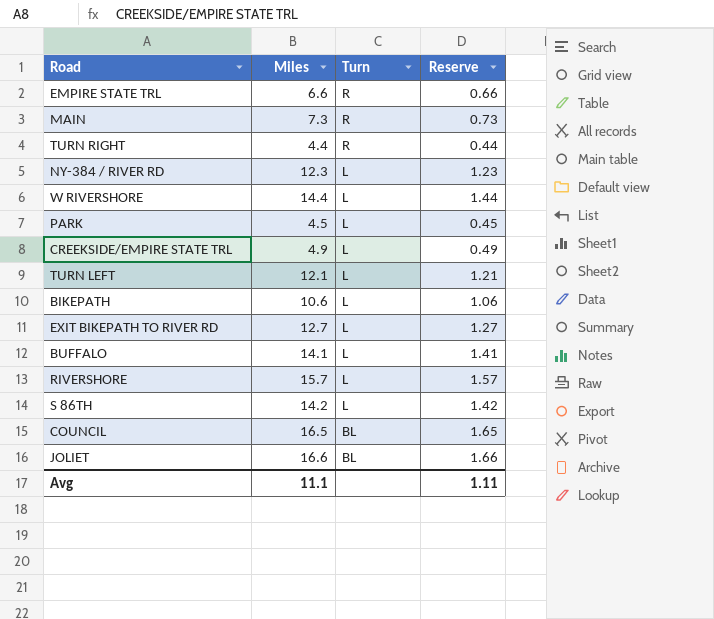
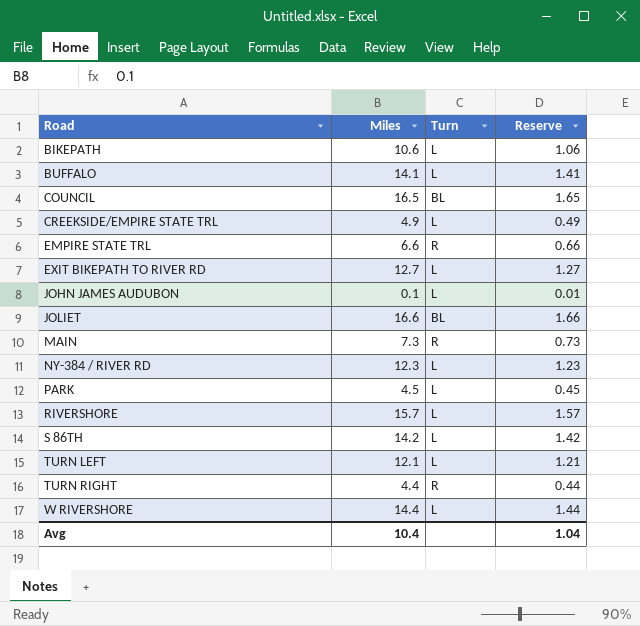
row order: Turn descending -> Road ascending
row JOHN JAMES AUDUBON: none -> 0.1 | L | 0.01
Avg | Miles: 11.1 -> 10.4
Avg | Reserve: 1.11 -> 1.04

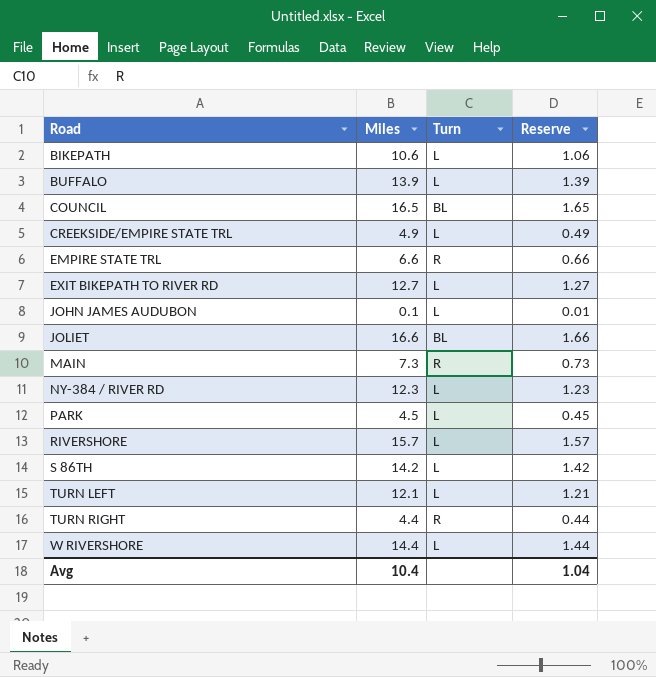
BUFFALO | Miles: 14.1 -> 13.9
BUFFALO | Reserve: 1.41 -> 1.39

